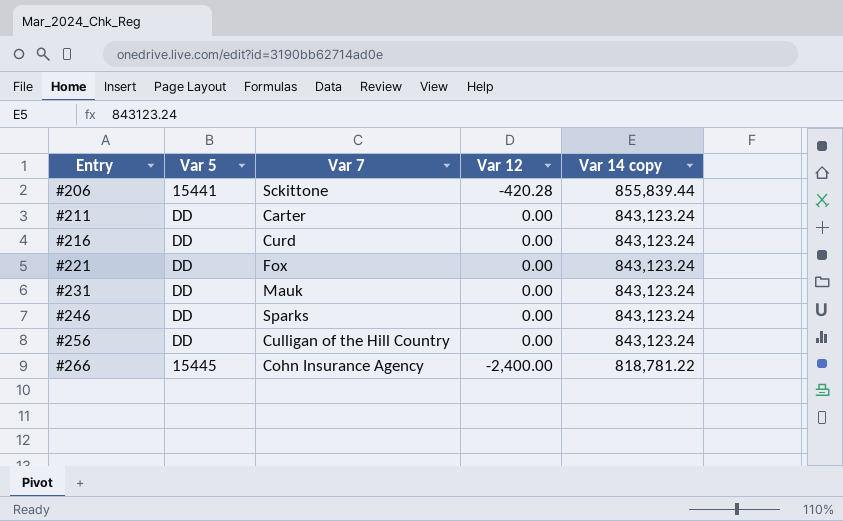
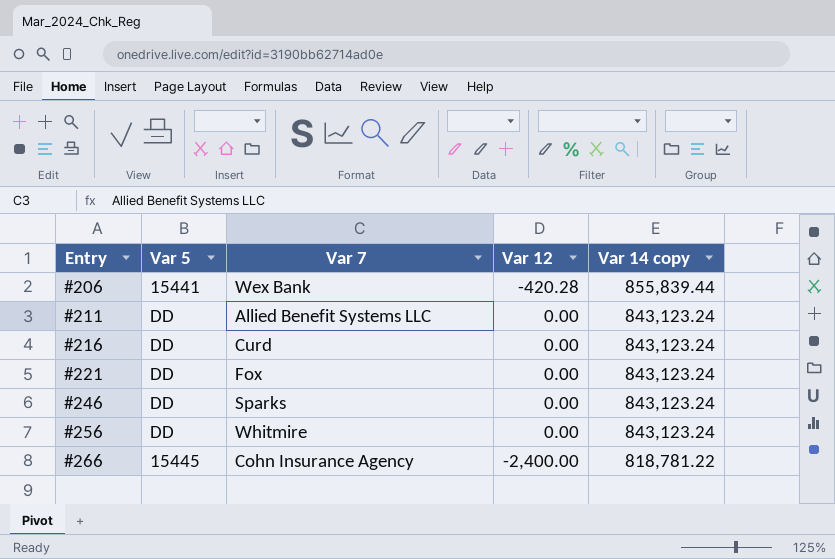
row #231: DD | Mauk | 0.00 | 843,123.24 -> none
#206 | Var 7: Sckittone -> Wex Bank
#211 | Var 7: Carter -> Allied Benefit Systems LLC
#256 | Var 7: Culligan of the Hill Country -> Whitmire

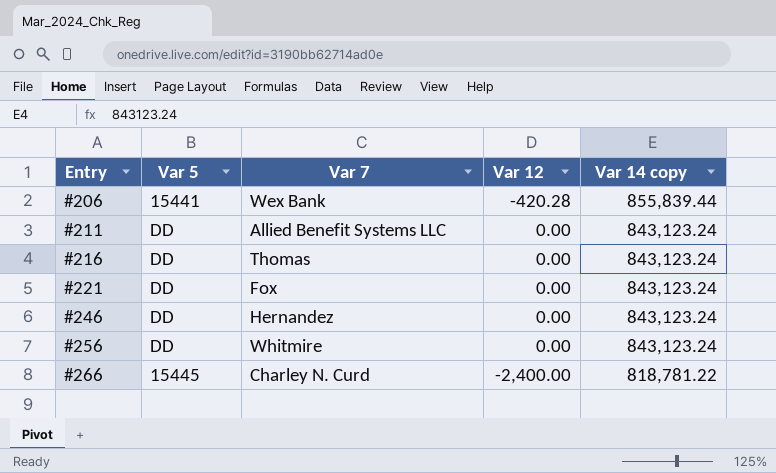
#216 | Var 7: Curd -> Thomas
#246 | Var 7: Sparks -> Hernandez
#266 | Var 7: Cohn Insurance Agency -> Charley N. Curd

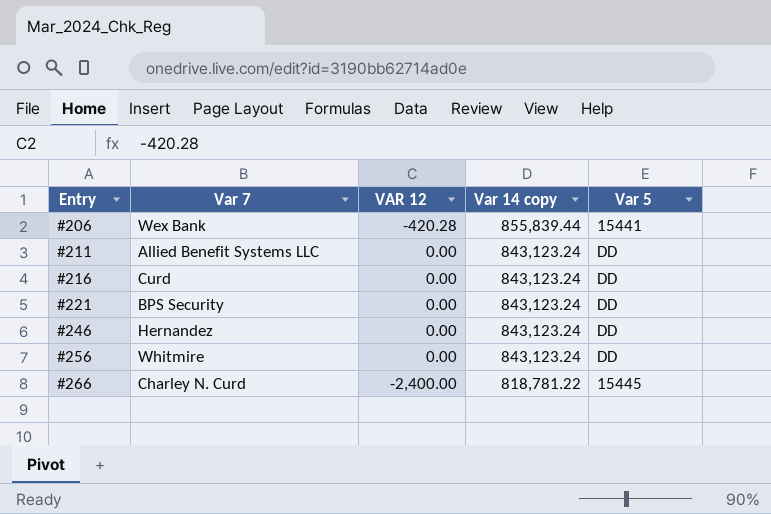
column name: Var 12 -> VAR 12
column Var 5 | position: 2 -> 5
#216 | Var 7: Thomas -> Curd
#221 | Var 7: Fox -> BPS Security

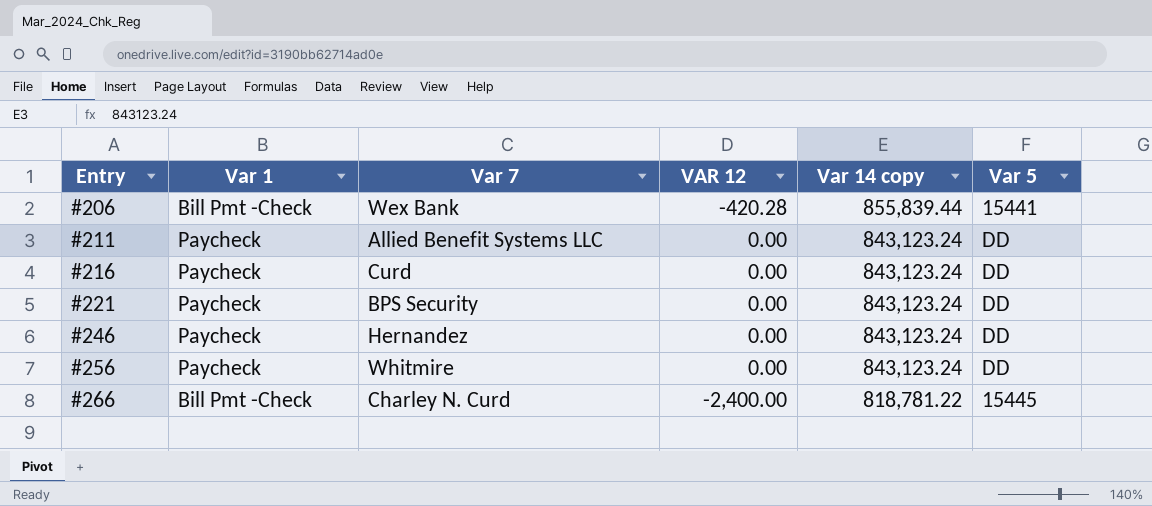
column Var 1 | position: none -> 2

